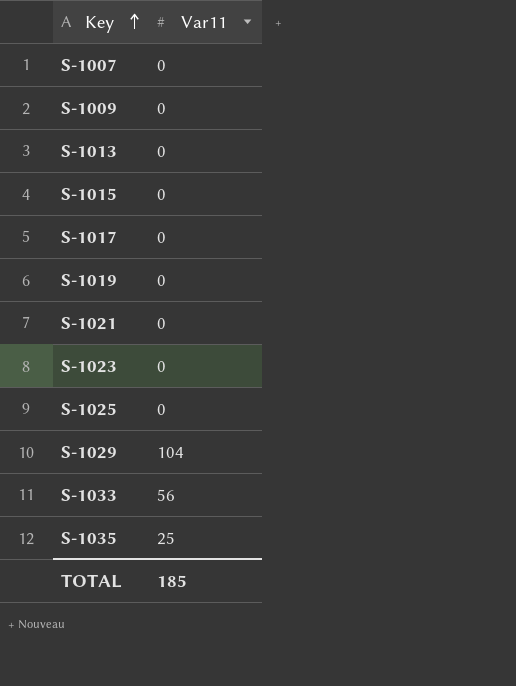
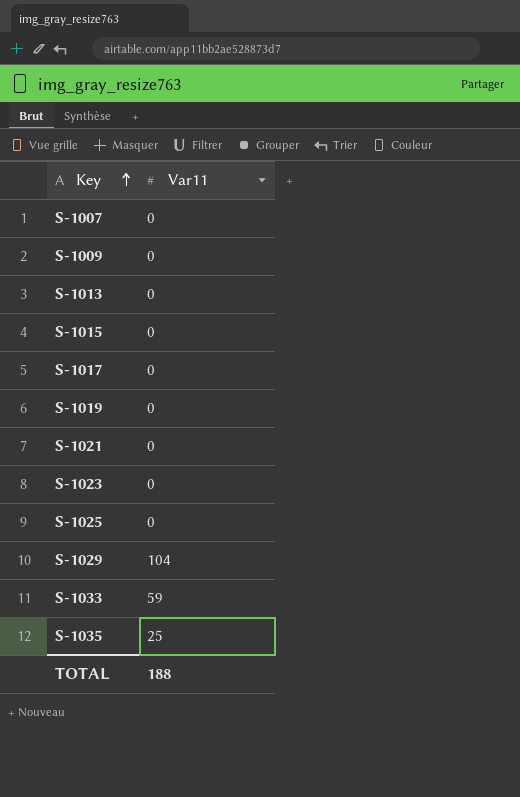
S-1033 | Var11: 56 -> 59
TOTAL | Var11: 185 -> 188

